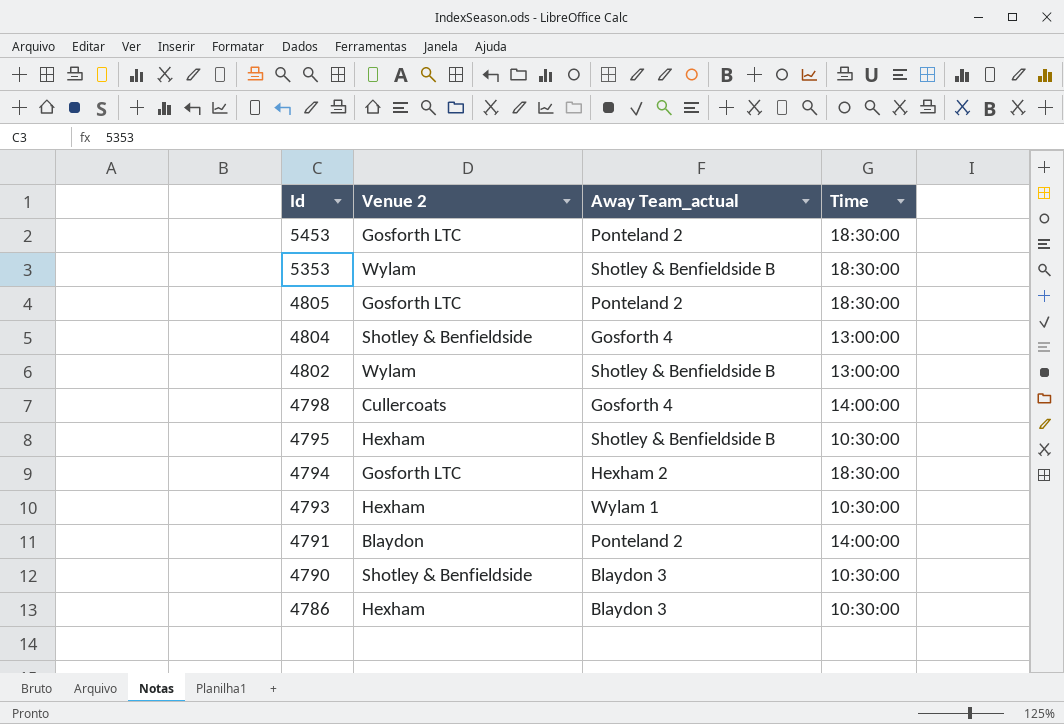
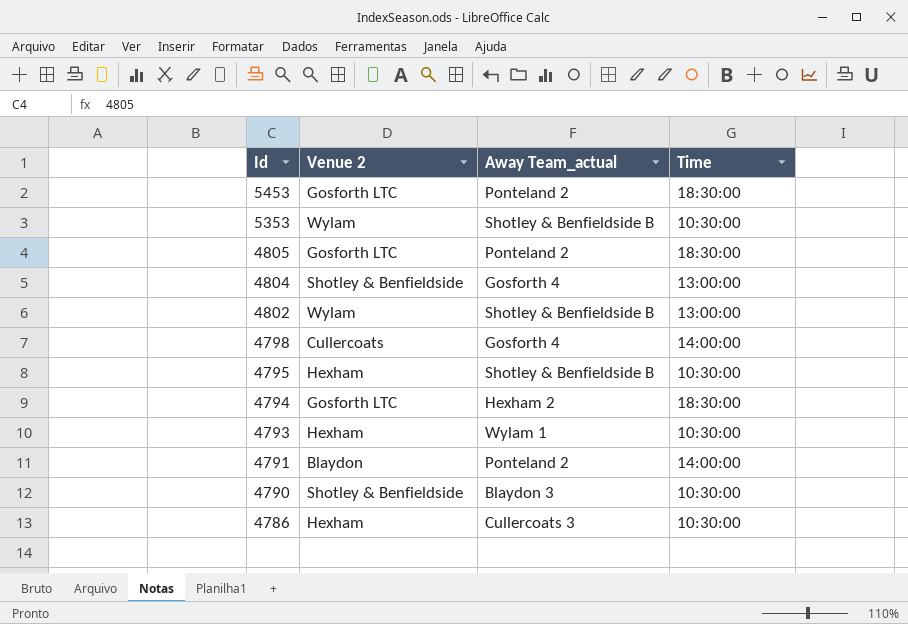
5353 | Time: 18:30:00 -> 10:30:00
4786 | Away Team_actual: Blaydon 3 -> Cullercoats 3

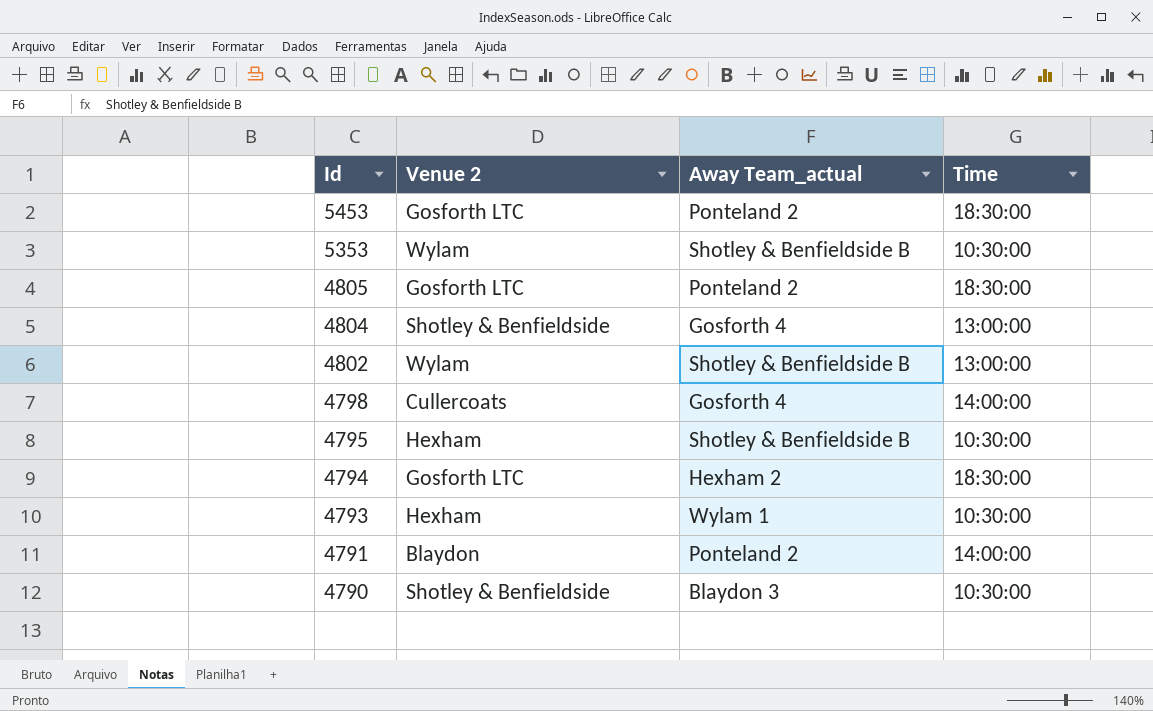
row 4786: Hexham | Cullercoats 3 | 10:30:00 -> none

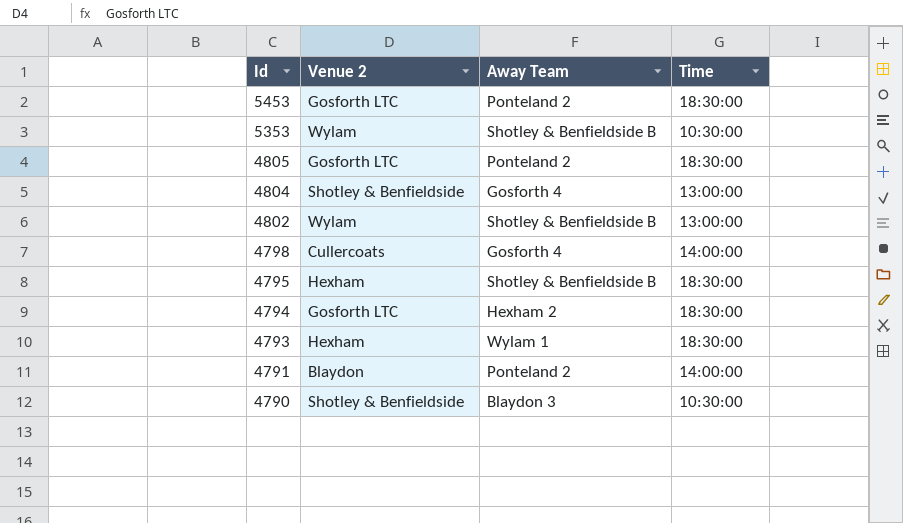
column name: Away Team_actual -> Away Team
4795 | Time: 10:30:00 -> 18:30:00
4793 | Time: 10:30:00 -> 18:30:00

